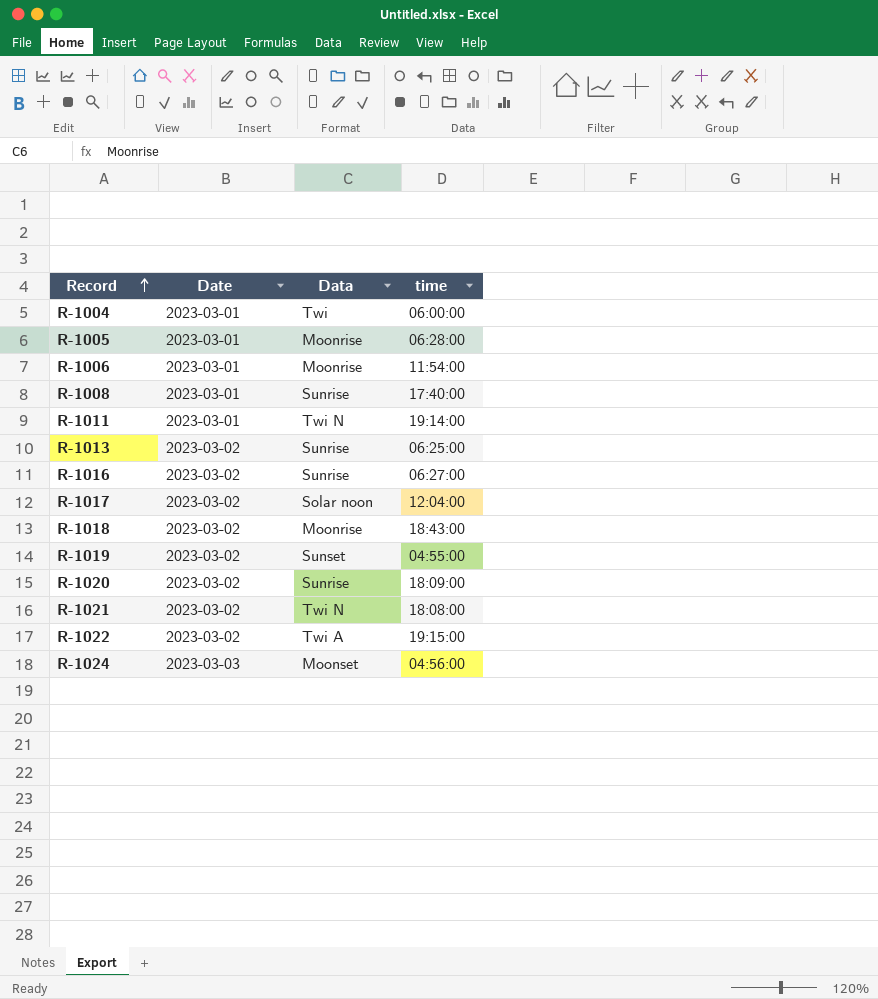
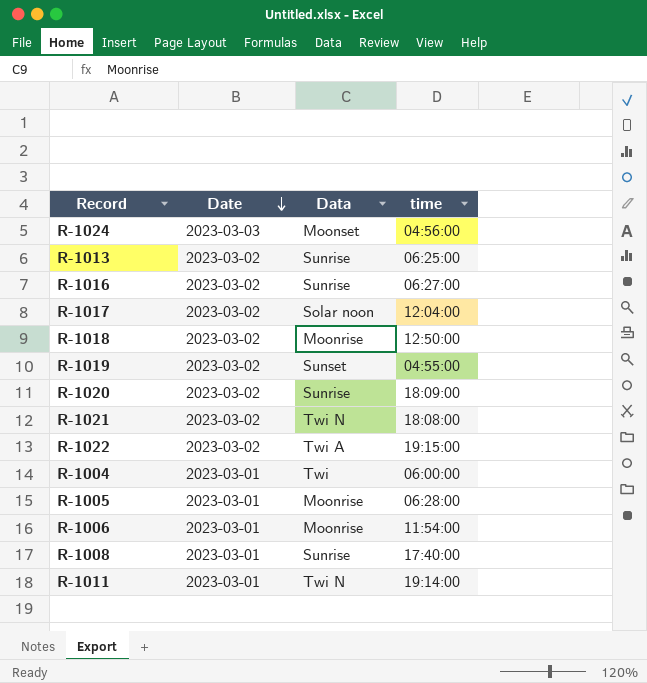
row order: Record ascending -> Date descending
R-1018 | time: 18:43:00 -> 12:50:00

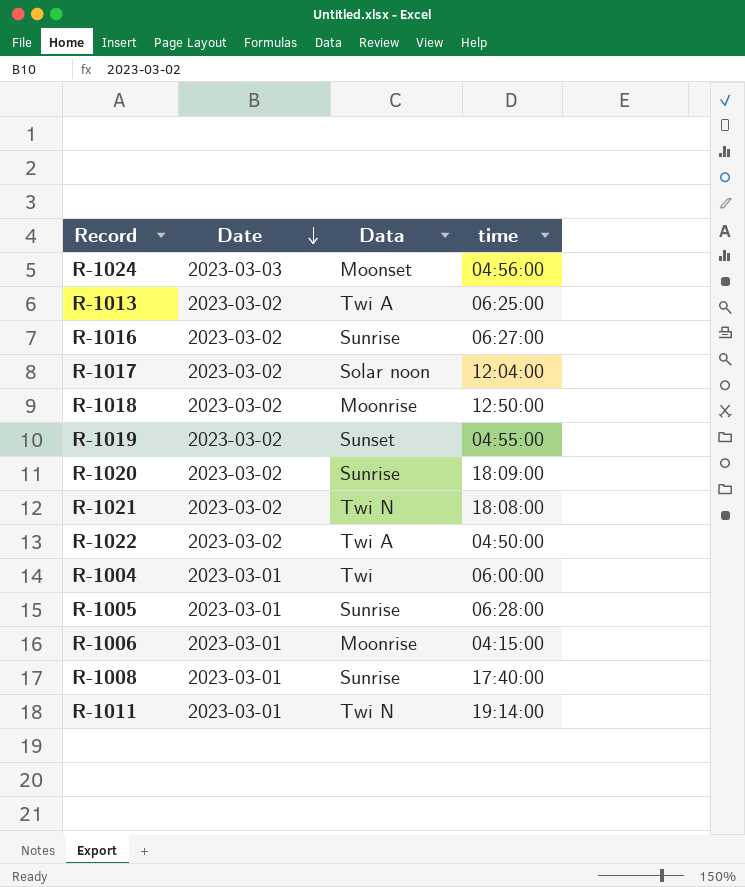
R-1013 | Data: Sunrise -> Twi A
R-1022 | time: 19:15:00 -> 04:50:00
R-1005 | Data: Moonrise -> Sunrise
R-1006 | time: 11:54:00 -> 04:15:00

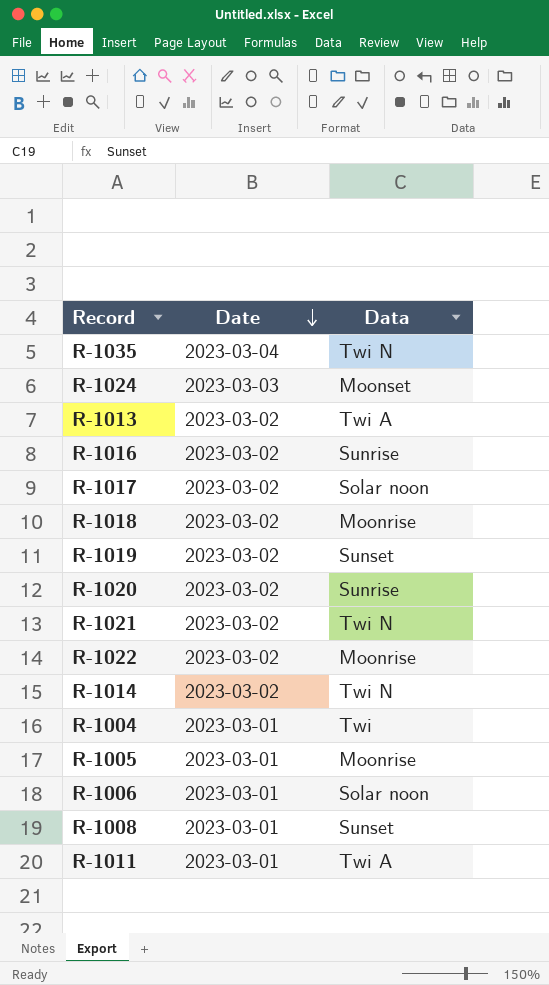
column time | position: 4 -> none
row R-1035: none -> 2023-03-04 | Twi N
R-1022 | Data: Twi A -> Moonrise
row R-1014: none -> 2023-03-02 | Twi N
R-1005 | Data: Sunrise -> Moonrise
R-1006 | Data: Moonrise -> Solar noon
R-1008 | Data: Sunrise -> Sunset
R-1011 | Data: Twi N -> Twi A

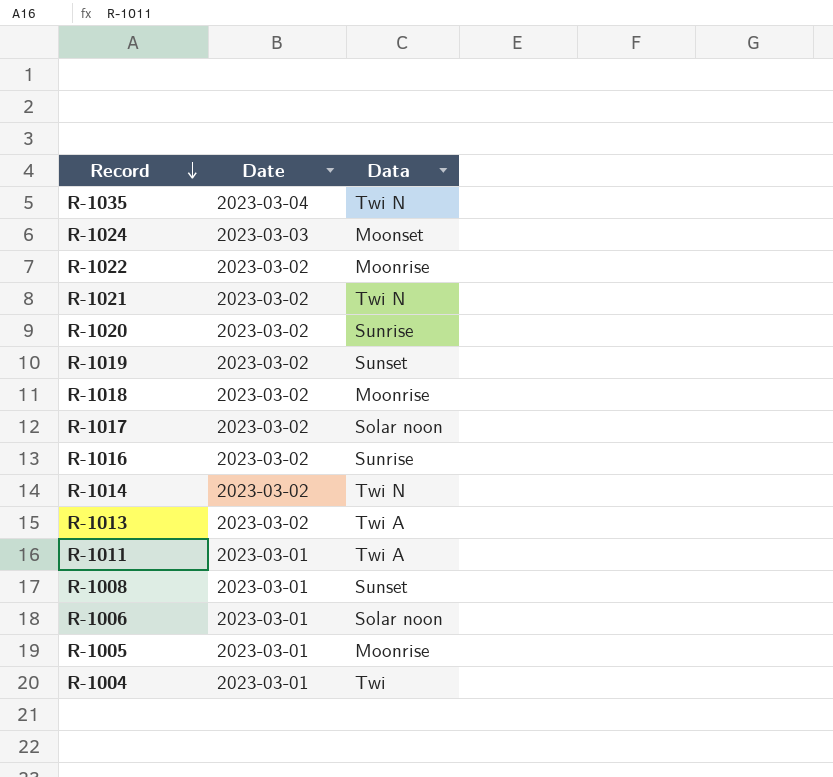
row order: Date descending -> Record descending

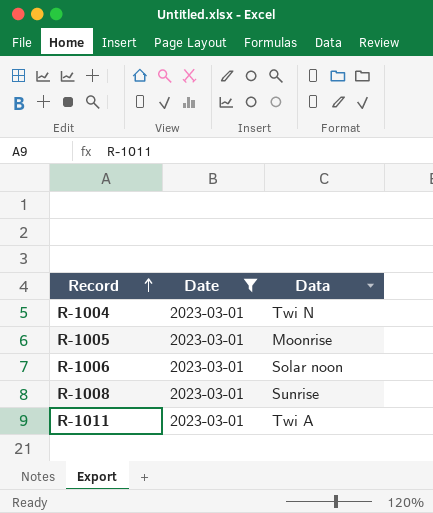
filter: none -> Date = 2023-03-01
row order: Record descending -> Record ascending
R-1004 | Data: Twi -> Twi N
R-1008 | Data: Sunset -> Sunrise

